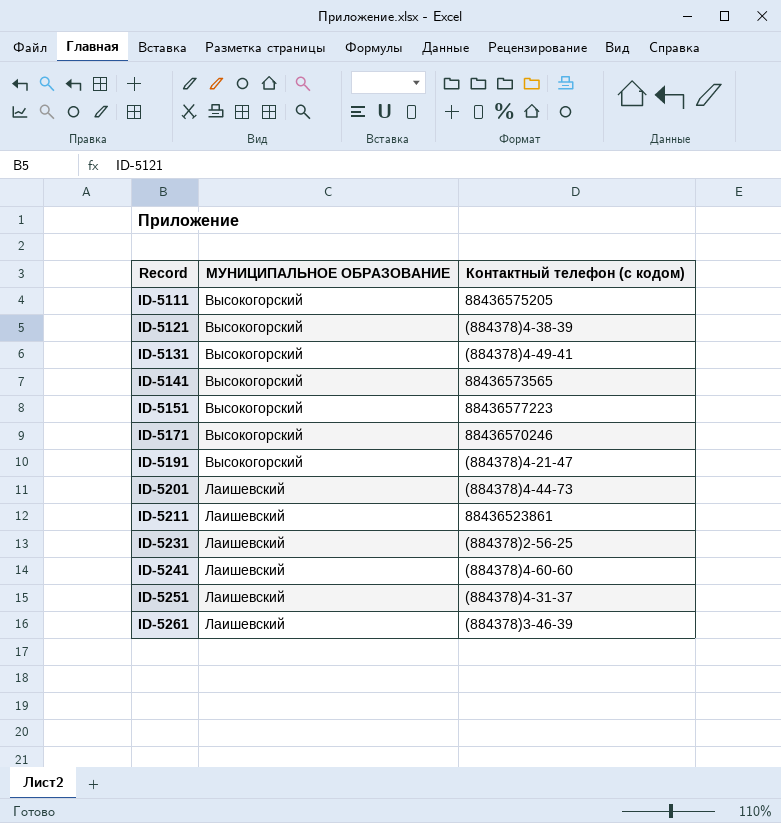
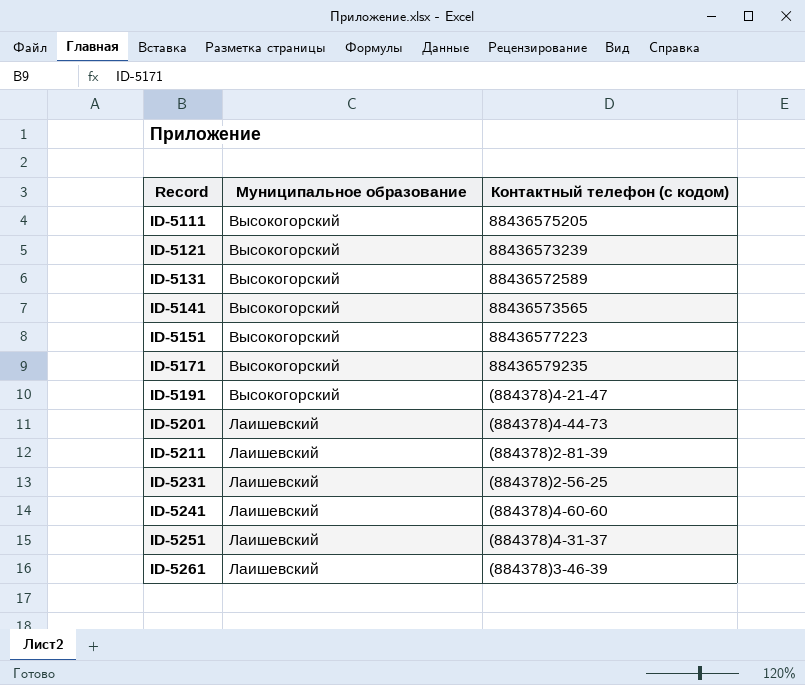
column name: МУНИЦИПАЛЬНОЕ ОБРАЗОВАНИЕ -> Муниципальное образование
ID-5121 | Контактный телефон (с кодом): (884378)4-38-39 -> 88436573239
ID-5131 | Контактный телефон (с кодом): (884378)4-49-41 -> 88436572589
ID-5171 | Контактный телефон (с кодом): 88436570246 -> 88436579235
ID-5211 | Контактный телефон (с кодом): 88436523861 -> (884378)2-81-39

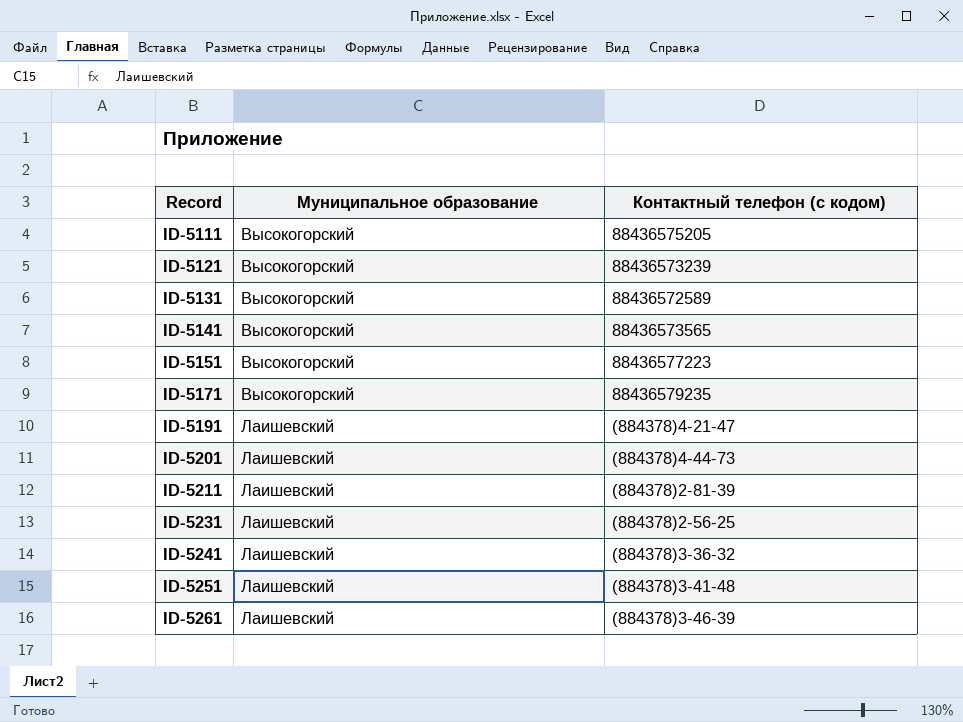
ID-5191 | Муниципальное образование: Высокогорский -> Лаишевский
ID-5241 | Контактный телефон (с кодом): (884378)4-60-60 -> (884378)3-36-32
ID-5251 | Контактный телефон (с кодом): (884378)4-31-37 -> (884378)3-41-48

